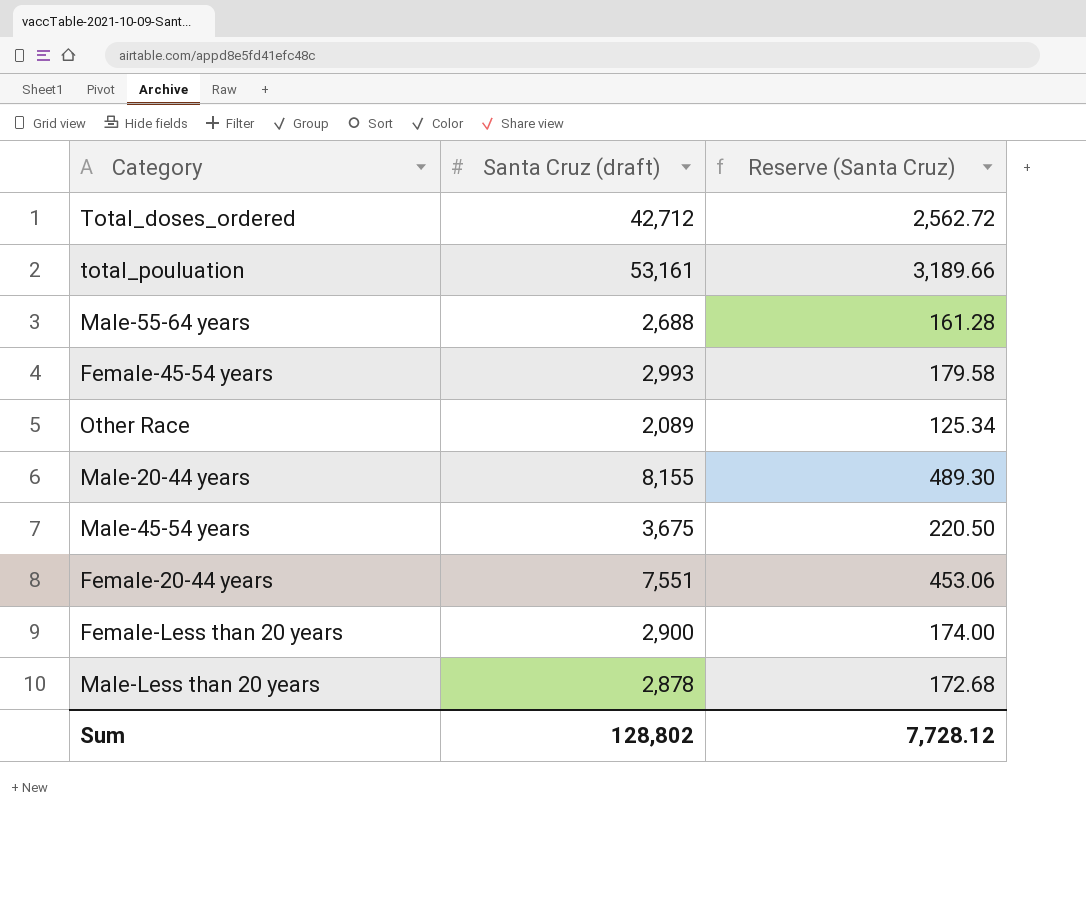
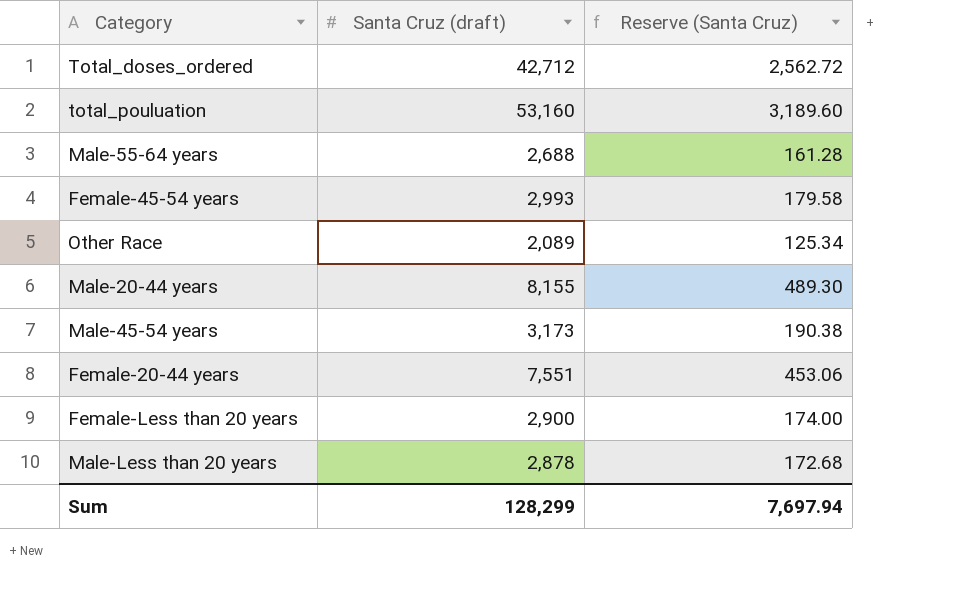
total_pouluation | Santa Cruz (draft): 53,161 -> 53,160
total_pouluation | Reserve (Santa Cruz): 3,189.66 -> 3,189.60
Male-45-54 years | Santa Cruz (draft): 3,675 -> 3,173
Male-45-54 years | Reserve (Santa Cruz): 220.50 -> 190.38
Sum | Santa Cruz (draft): 128,802 -> 128,299
Sum | Reserve (Santa Cruz): 7,728.12 -> 7,697.94

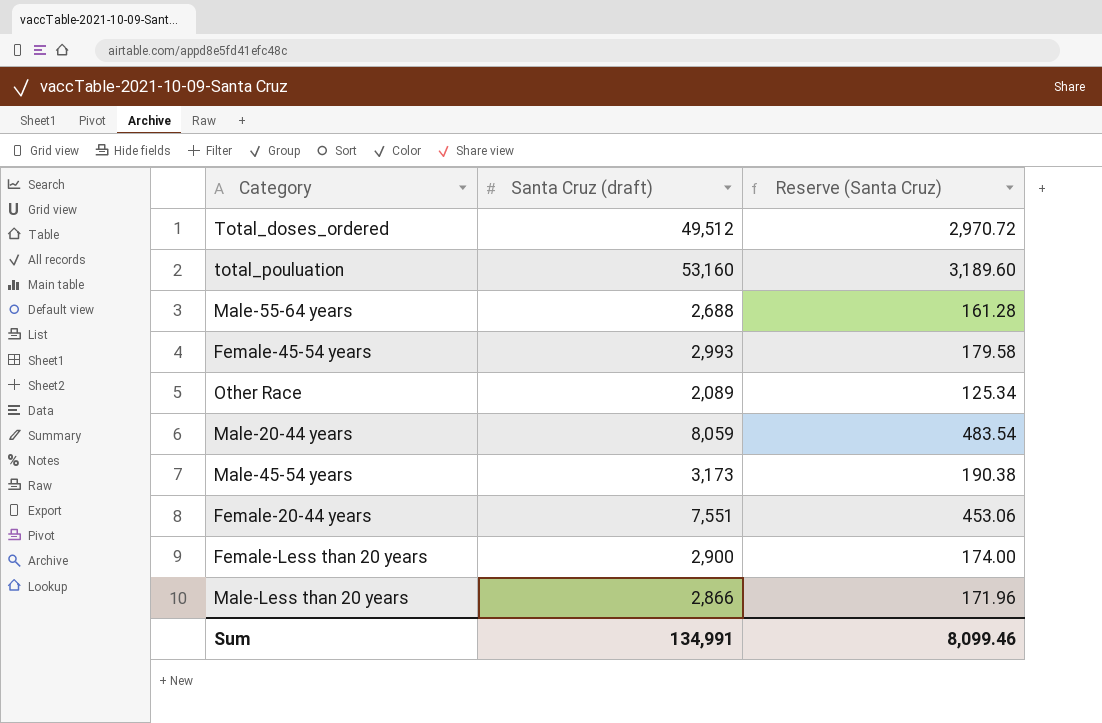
Total_doses_ordered | Santa Cruz (draft): 42,712 -> 49,512
Total_doses_ordered | Reserve (Santa Cruz): 2,562.72 -> 2,970.72
Male-20-44 years | Santa Cruz (draft): 8,155 -> 8,059
Male-20-44 years | Reserve (Santa Cruz): 489.30 -> 483.54
Male-Less than 20 years | Santa Cruz (draft): 2,878 -> 2,866
Male-Less than 20 years | Reserve (Santa Cruz): 172.68 -> 171.96
Sum | Santa Cruz (draft): 128,299 -> 134,991
Sum | Reserve (Santa Cruz): 7,697.94 -> 8,099.46

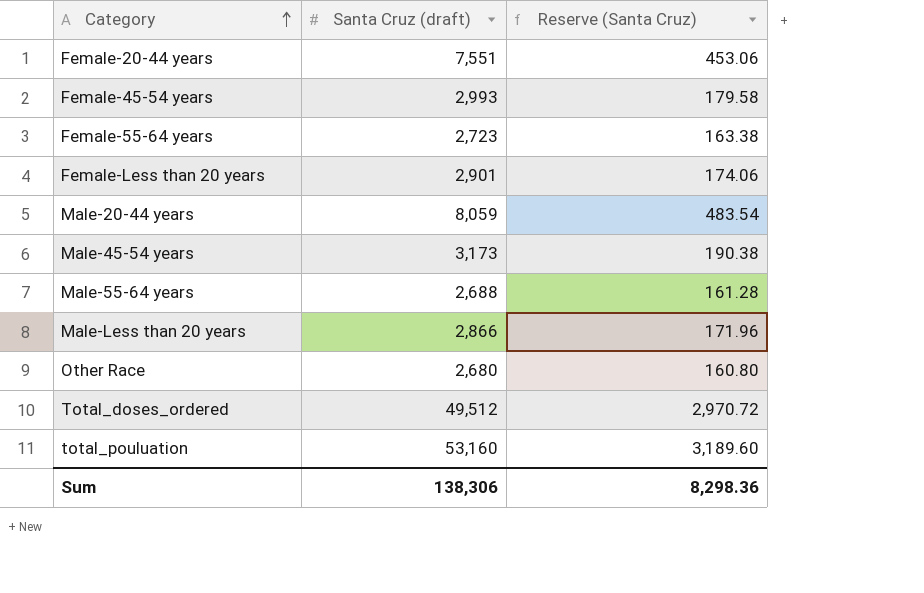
row order: none -> Category ascending
row Female-55-64 years: none -> 2,723 | 163.38
Female-Less than 20 years | Santa Cruz (draft): 2,900 -> 2,901
Female-Less than 20 years | Reserve (Santa Cruz): 174.00 -> 174.06
Other Race | Santa Cruz (draft): 2,089 -> 2,680
Other Race | Reserve (Santa Cruz): 125.34 -> 160.80
Sum | Santa Cruz (draft): 134,991 -> 138,306
Sum | Reserve (Santa Cruz): 8,099.46 -> 8,298.36

